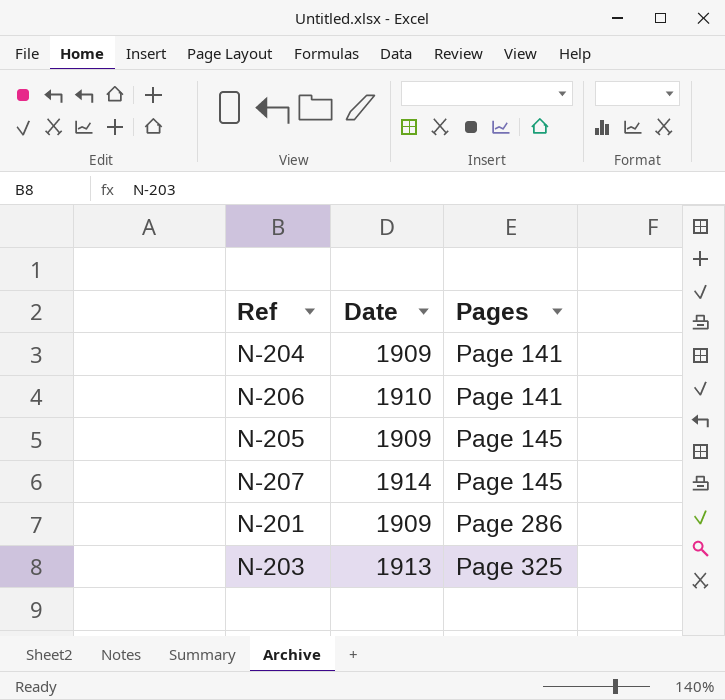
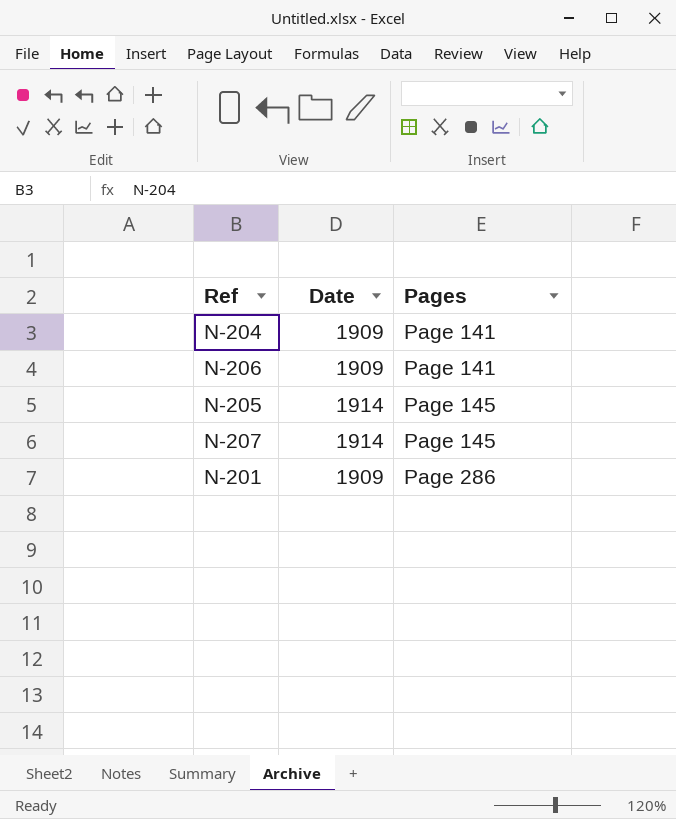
row N-203: 1913 | Page 325 -> none
N-206 | Date: 1910 -> 1909
N-205 | Date: 1909 -> 1914

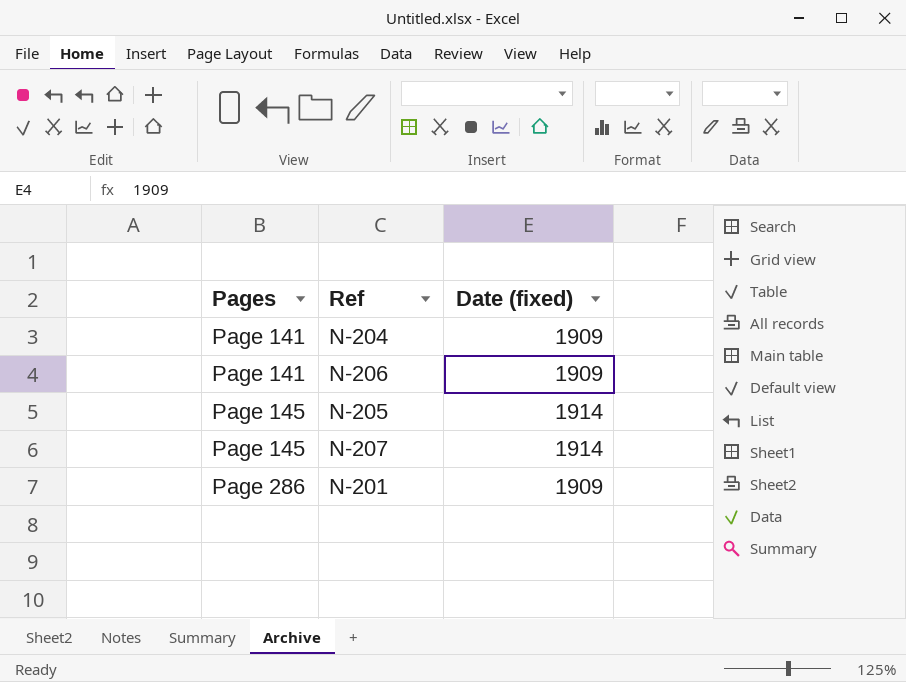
column Pages | position: 3 -> 1
column name: Date -> Date (fixed)

